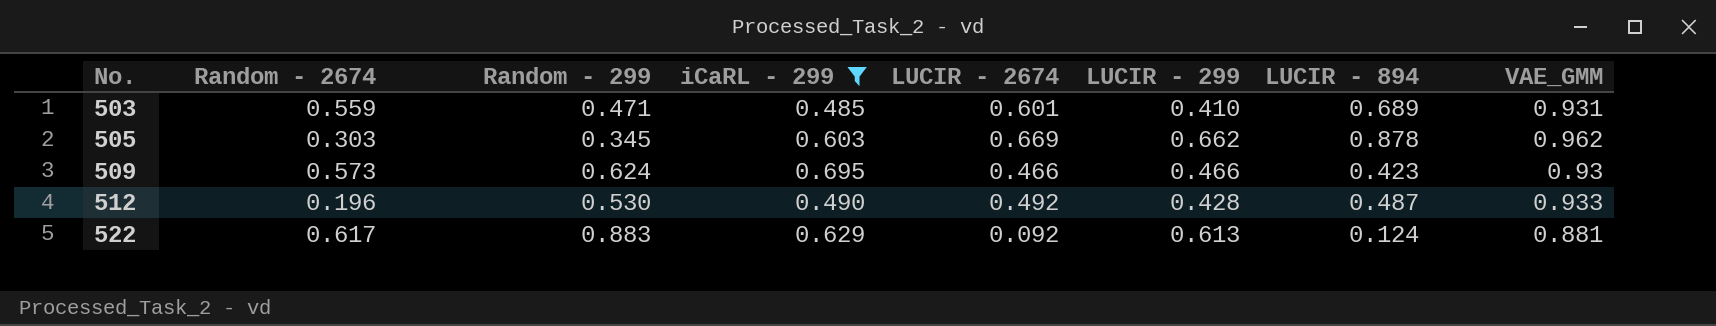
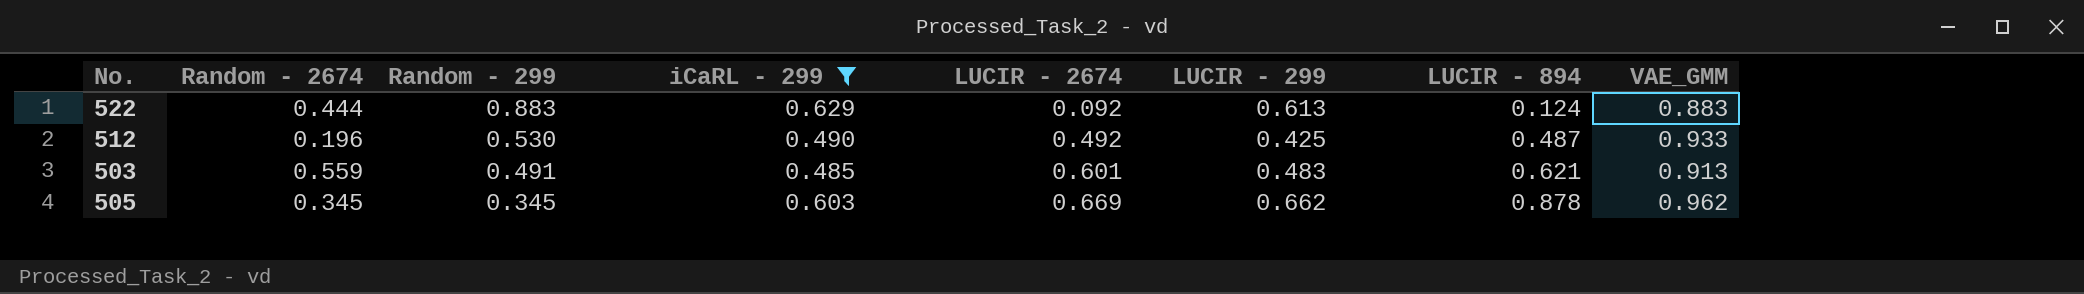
row order: No. ascending -> Random - 299 descending
row 509: 0.573 | 0.624 | 0.695 | 0.466 | 0.466 | 0.423 | 0.93 -> none
522 | Random - 2674: 0.617 -> 0.444
522 | VAE_GMM: 0.881 -> 0.883
512 | LUCIR - 299: 0.428 -> 0.425
503 | Random - 299: 0.471 -> 0.491
503 | LUCIR - 299: 0.410 -> 0.483
503 | LUCIR - 894: 0.689 -> 0.621
503 | VAE_GMM: 0.931 -> 0.913
505 | Random - 2674: 0.303 -> 0.345

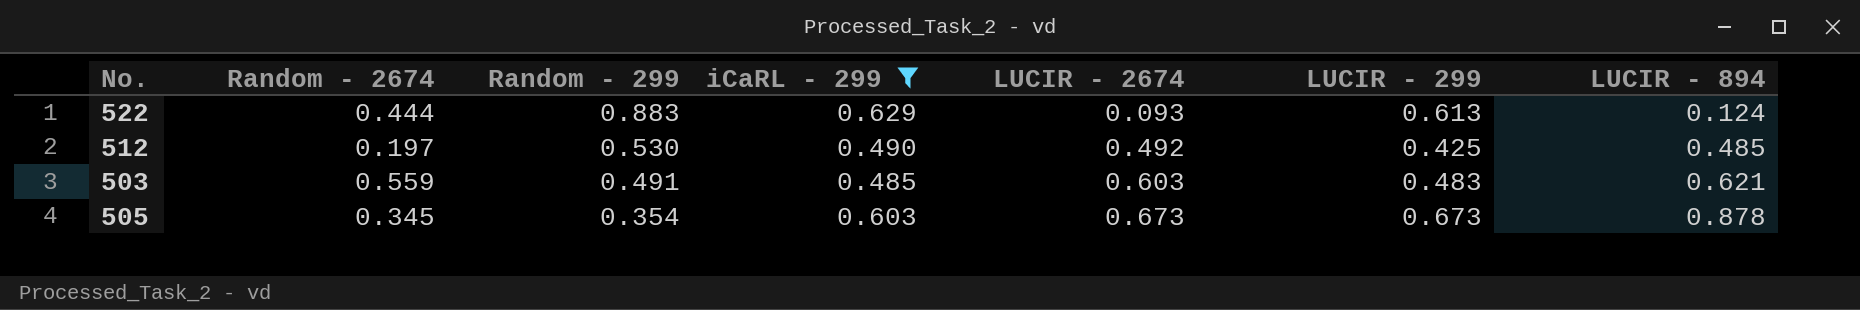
column VAE_GMM | position: 8 -> none
522 | LUCIR - 2674: 0.092 -> 0.093
512 | Random - 2674: 0.196 -> 0.197
512 | LUCIR - 894: 0.487 -> 0.485
503 | LUCIR - 2674: 0.601 -> 0.603
505 | Random - 299: 0.345 -> 0.354
505 | LUCIR - 2674: 0.669 -> 0.673
505 | LUCIR - 299: 0.662 -> 0.673

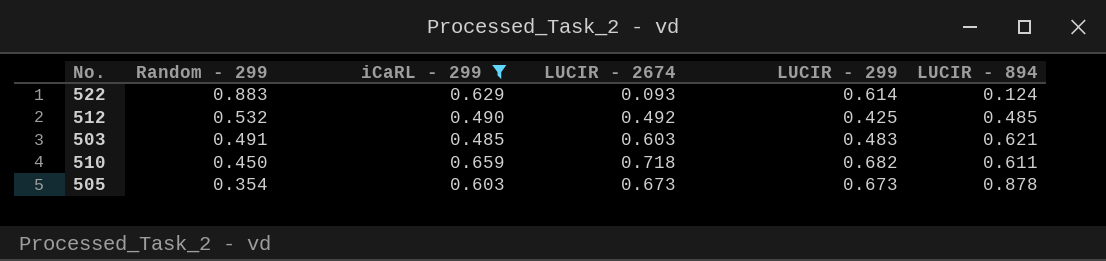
column Random - 2674 | position: 2 -> none
522 | LUCIR - 299: 0.613 -> 0.614
512 | Random - 299: 0.530 -> 0.532
row 510: none -> 0.450 | 0.659 | 0.718 | 0.682 | 0.611

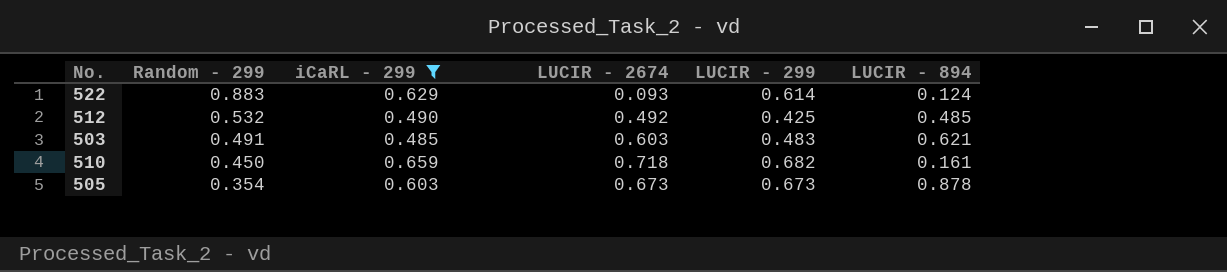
510 | LUCIR - 894: 0.611 -> 0.161

